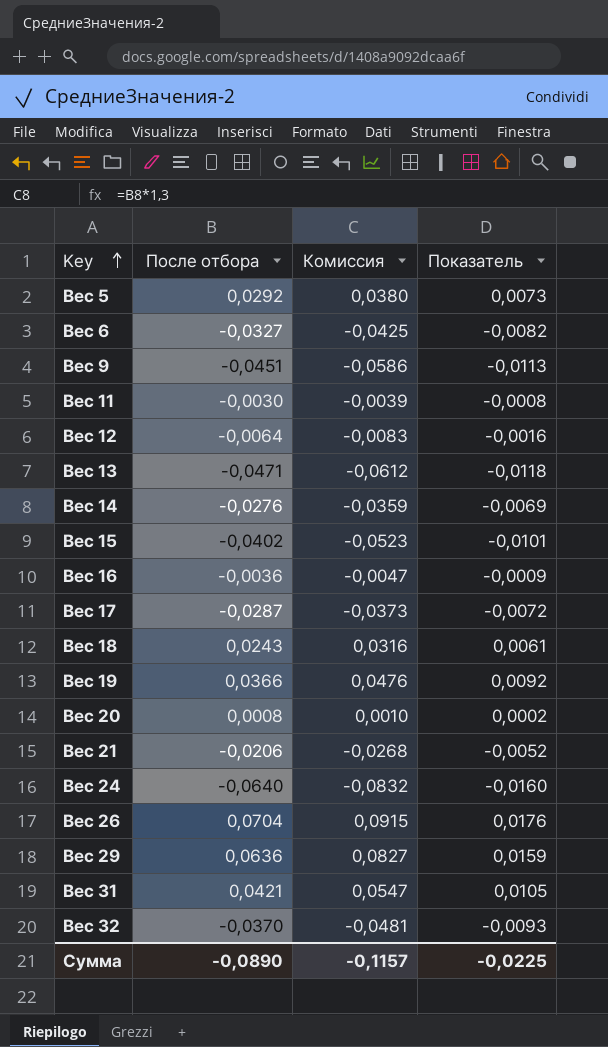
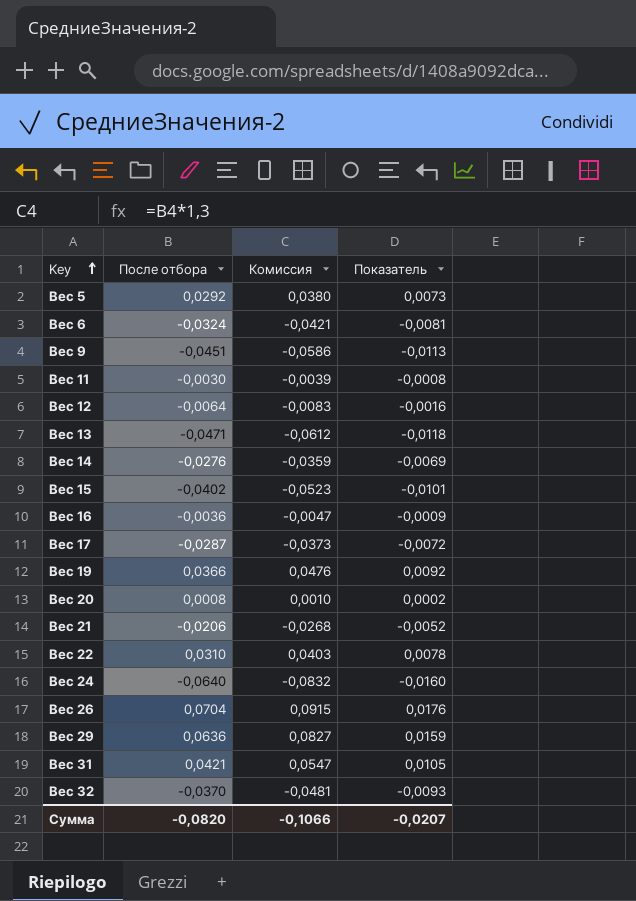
row Вес 18: 0,0243 | 0,0316 | 0,0061 -> none
Вес 6 | После отбора: -0,0327 -> -0,0324
Вес 6 | Комиссия: -0,0425 -> -0,0421
Вес 6 | Показатель: -0,0082 -> -0,0081
row Вес 22: none -> 0,0310 | 0,0403 | 0,0078
Сумма | После отбора: -0,0890 -> -0,0820
Сумма | Комиссия: -0,1157 -> -0,1066
Сумма | Показатель: -0,0225 -> -0,0207

